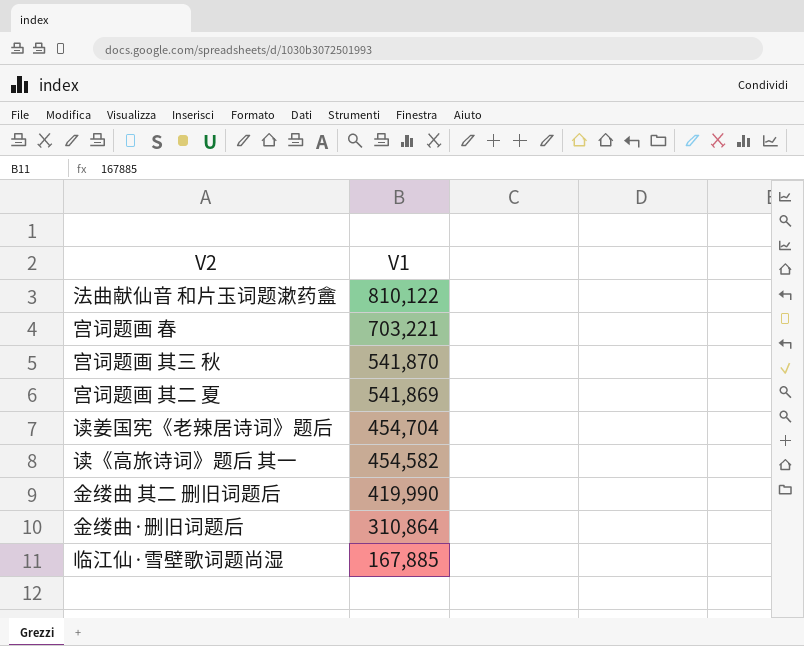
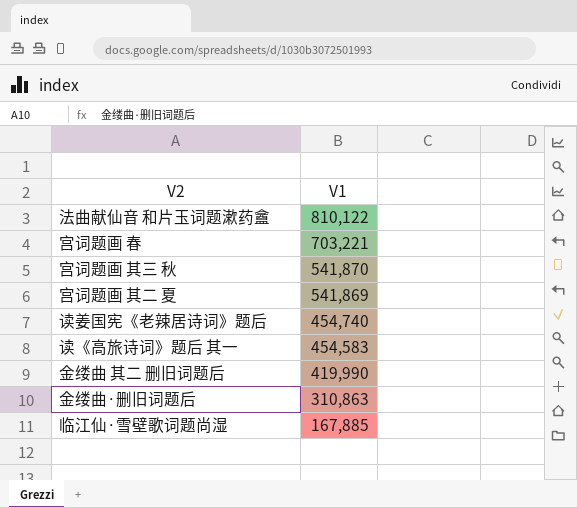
读姜国宪《老辣居诗词》题后 | V1: 454,704 -> 454,740
读《高旅诗词》题后 其一 | V1: 454,582 -> 454,583
金缕曲·删旧词题后 | V1: 310,864 -> 310,863

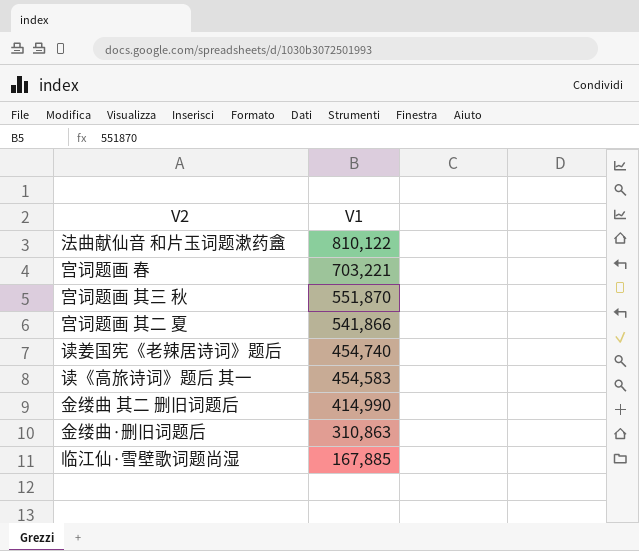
宫词题画 其三 秋 | V1: 541,870 -> 551,870
宫词题画 其二 夏 | V1: 541,869 -> 541,866
金缕曲 其二 删旧词题后 | V1: 419,990 -> 414,990

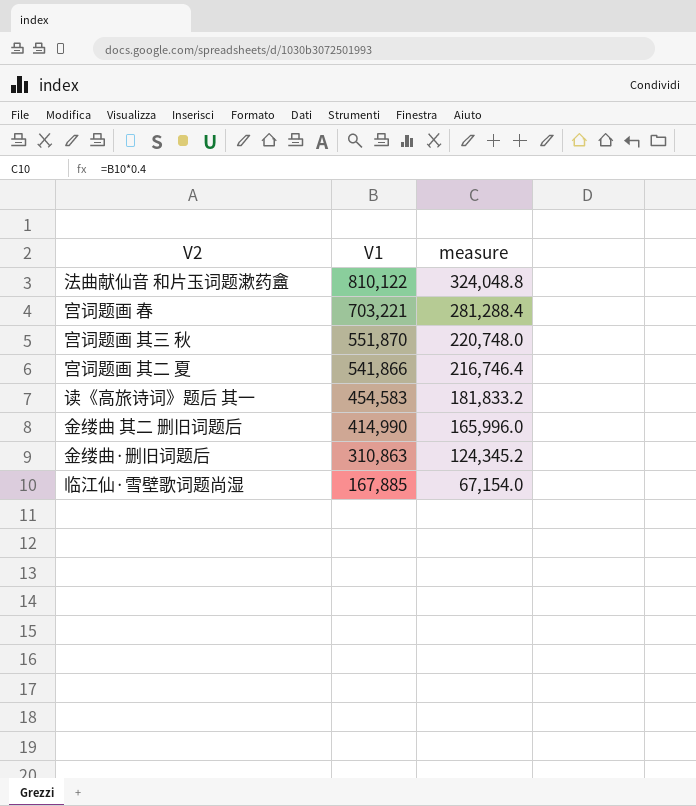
column measure | formula: none -> [V1] * 0.4
row 读姜国宪《老辣居诗词》题后: 454,740 -> none

